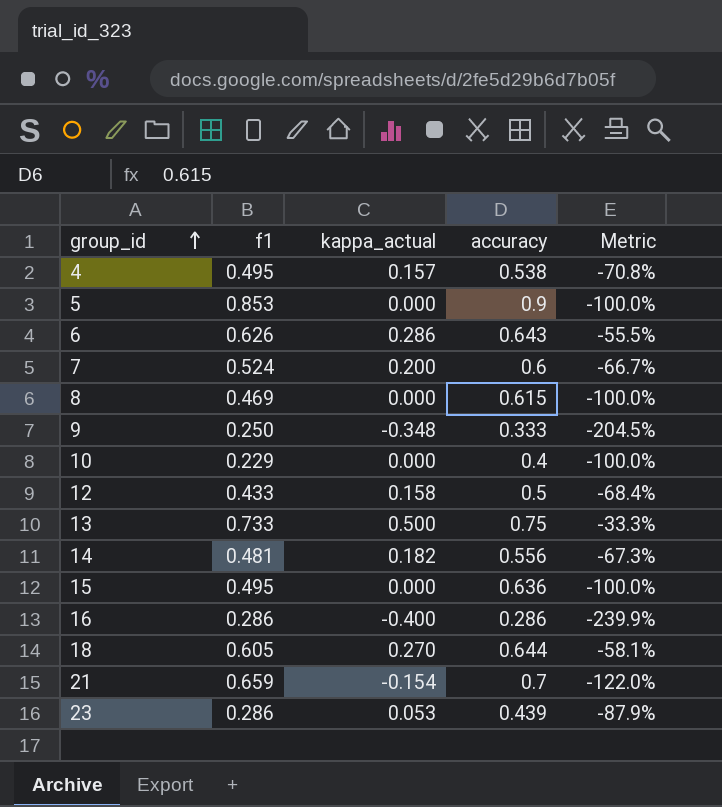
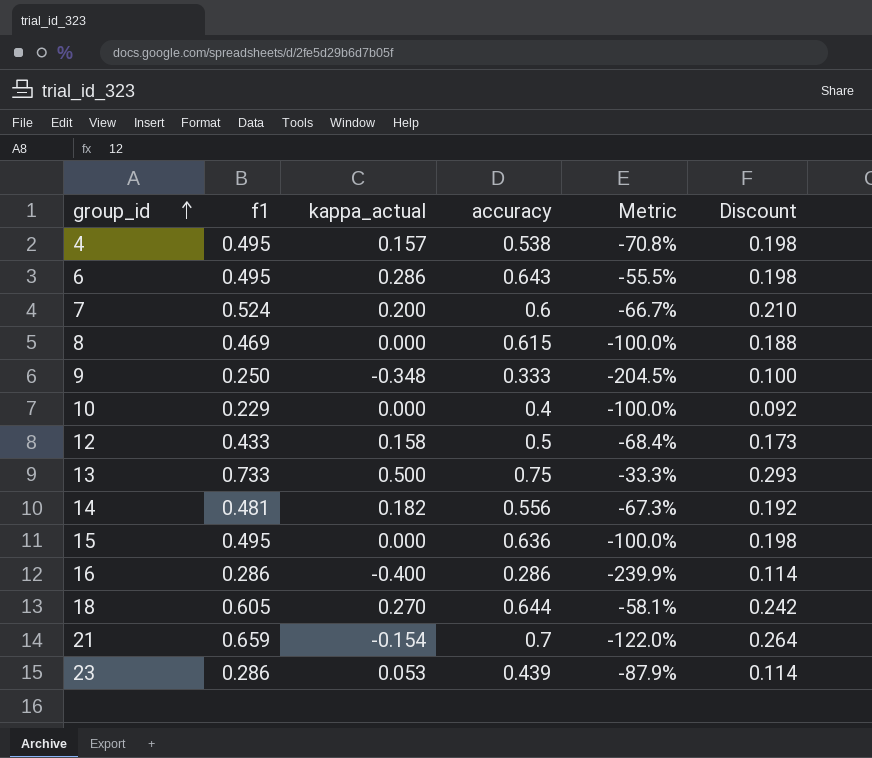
column Discount | formula: none -> [f1] * 0.4
row 5: 0.853 | 0.000 | 0.9 | -100.0% -> none
6 | f1: 0.626 -> 0.495

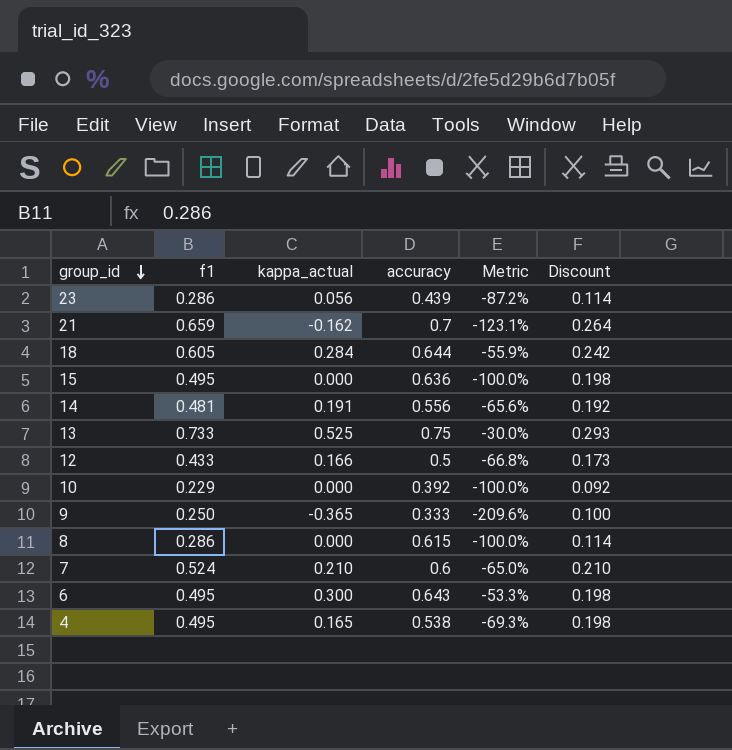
row order: group_id ascending -> group_id descending
row 16: 0.286 | -0.400 | 0.286 | -239.9% | 0.114 -> none
23 | kappa_actual: 0.053 -> 0.056
23 | Metric: -87.9% -> -87.2%
21 | kappa_actual: -0.154 -> -0.162
21 | Metric: -122.0% -> -123.1%
18 | kappa_actual: 0.270 -> 0.284
18 | Metric: -58.1% -> -55.9%
14 | kappa_actual: 0.182 -> 0.191
14 | Metric: -67.3% -> -65.6%
13 | kappa_actual: 0.500 -> 0.525
13 | Metric: -33.3% -> -30.0%
12 | kappa_actual: 0.158 -> 0.166
12 | Metric: -68.4% -> -66.8%
10 | accuracy: 0.4 -> 0.392
9 | kappa_actual: -0.348 -> -0.365
9 | Metric: -204.5% -> -209.6%
8 | f1: 0.469 -> 0.286
8 | Discount: 0.188 -> 0.114
7 | kappa_actual: 0.200 -> 0.210
7 | Metric: -66.7% -> -65.0%
6 | kappa_actual: 0.286 -> 0.300
6 | Metric: -55.5% -> -53.3%
4 | kappa_actual: 0.157 -> 0.165
4 | Metric: -70.8% -> -69.3%

